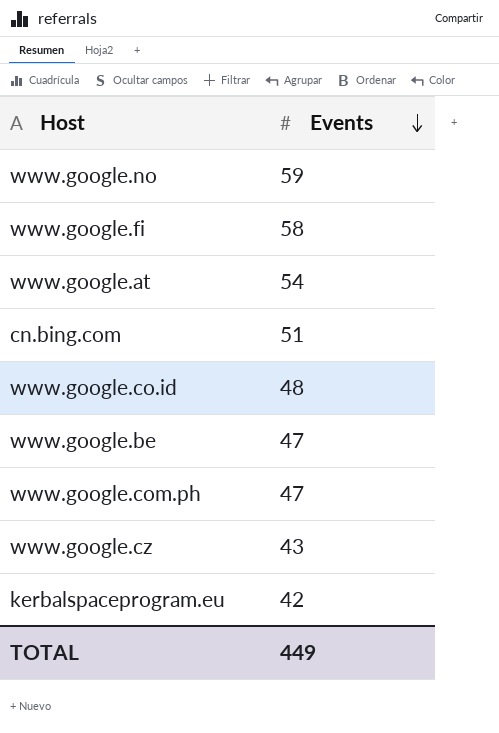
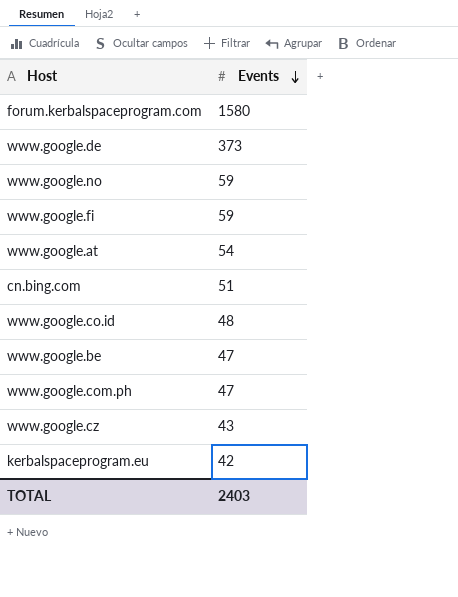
row forum.kerbalspaceprogram.com: none -> 1580
row www.google.de: none -> 373
www.google.fi | Events: 58 -> 59
TOTAL | Events: 449 -> 2403

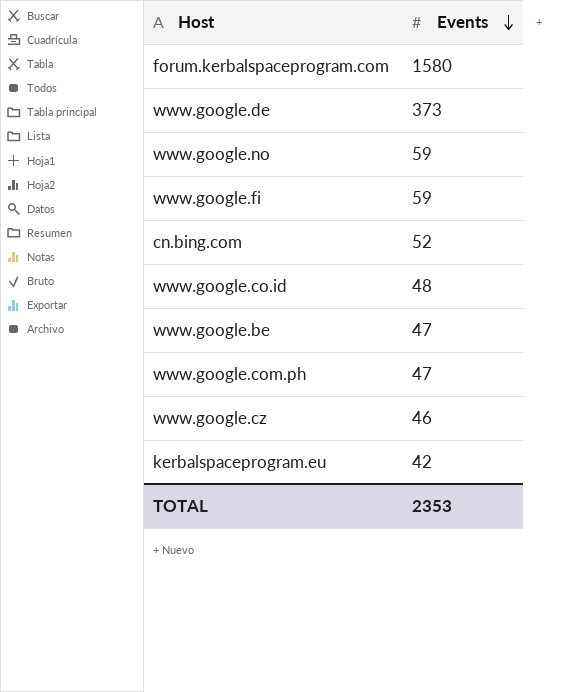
row www.google.at: 54 -> none
cn.bing.com | Events: 51 -> 52
www.google.cz | Events: 43 -> 46
TOTAL | Events: 2403 -> 2353

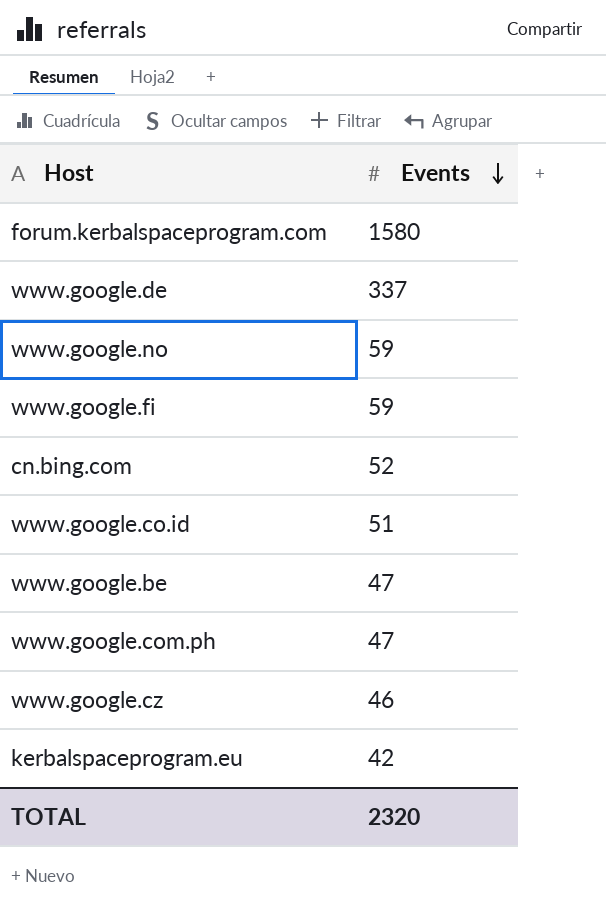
www.google.de | Events: 373 -> 337
www.google.co.id | Events: 48 -> 51
TOTAL | Events: 2353 -> 2320

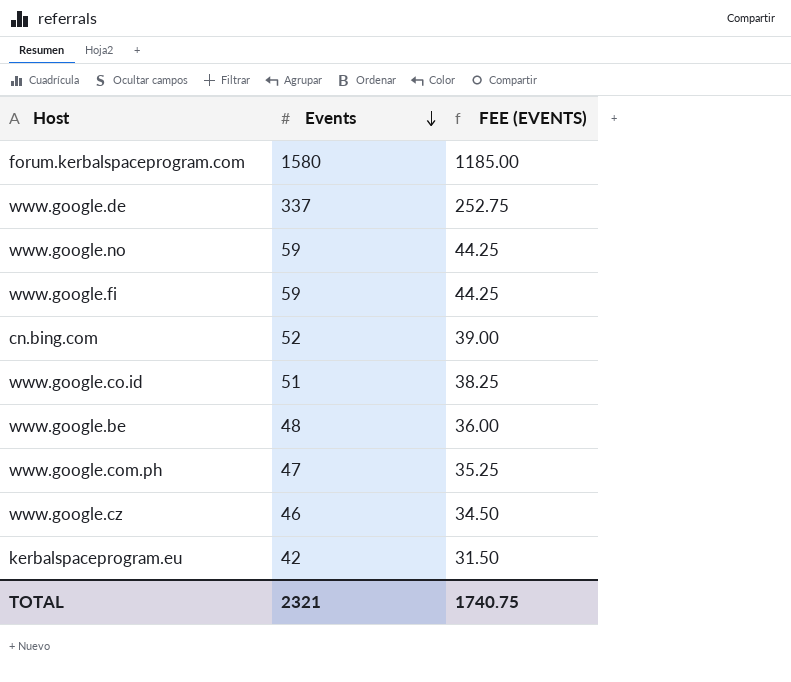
column FEE (EVENTS) | formula: none -> [Events] * 0.75
www.google.be | Events: 47 -> 48
TOTAL | Events: 2320 -> 2321

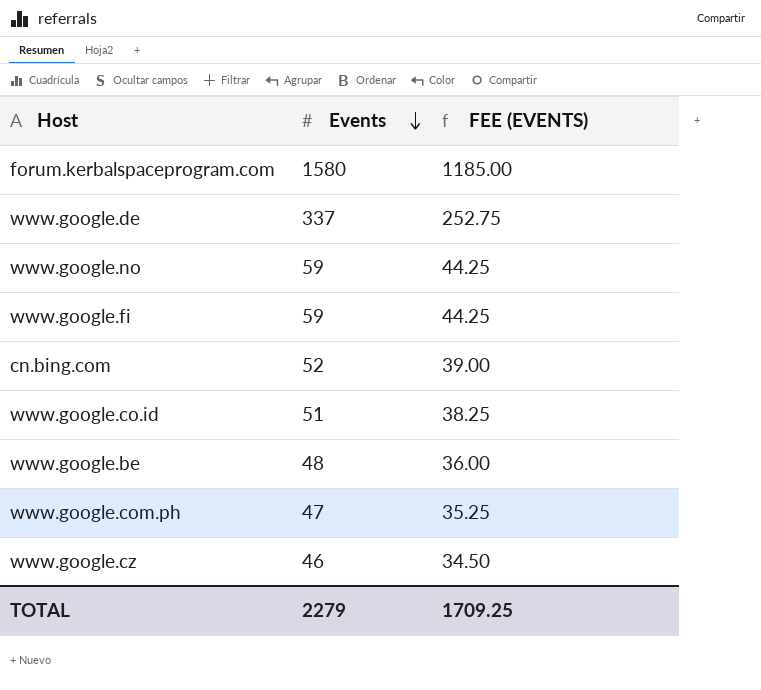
row kerbalspaceprogram.eu: 42 | 31.50 -> none
TOTAL | Events: 2321 -> 2279
TOTAL | FEE (EVENTS): 1740.75 -> 1709.25

